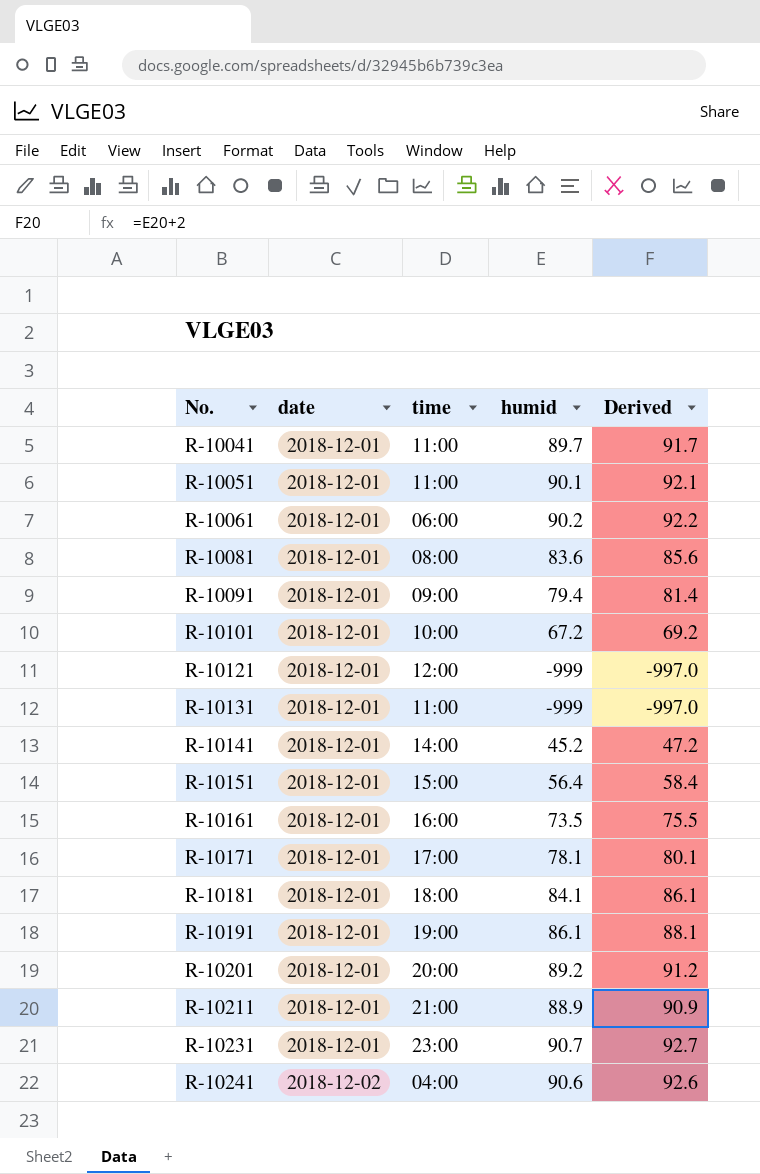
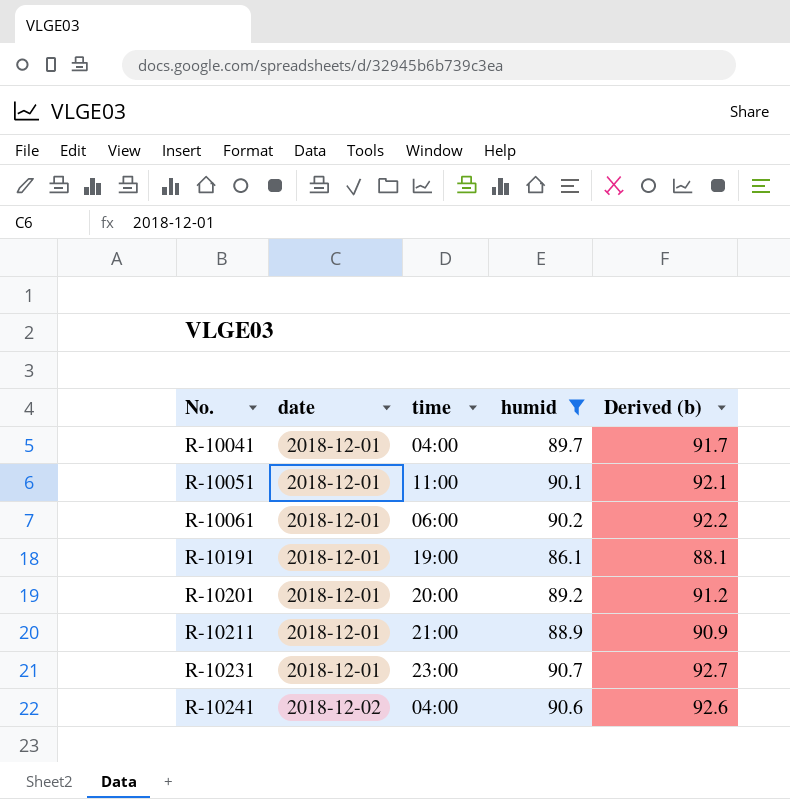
filter: none -> humid >= 86.1
column name: Derived -> Derived (b)
R-10041 | time: 11:00 -> 04:00

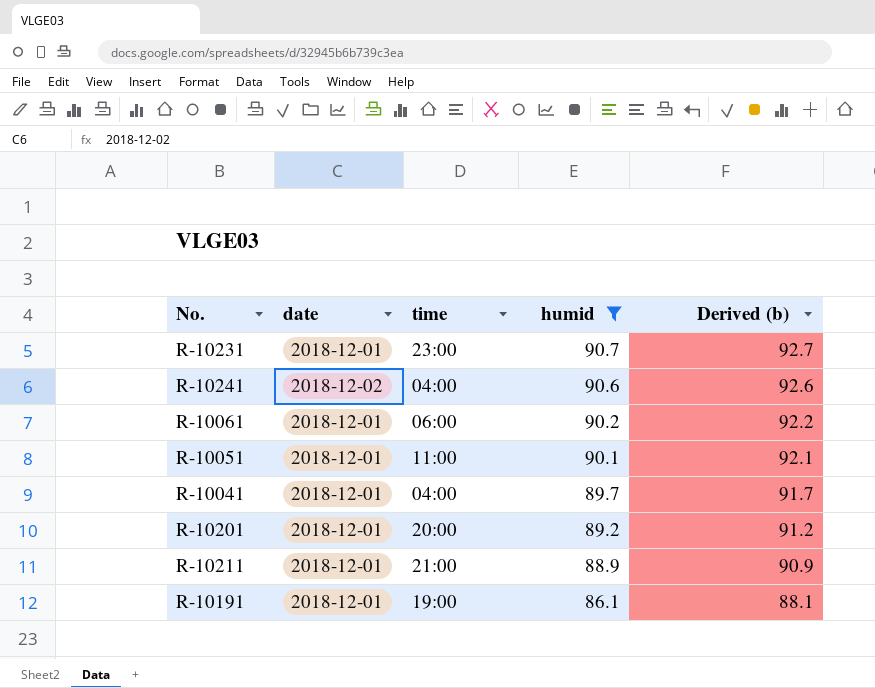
row order: No. ascending -> humid descending

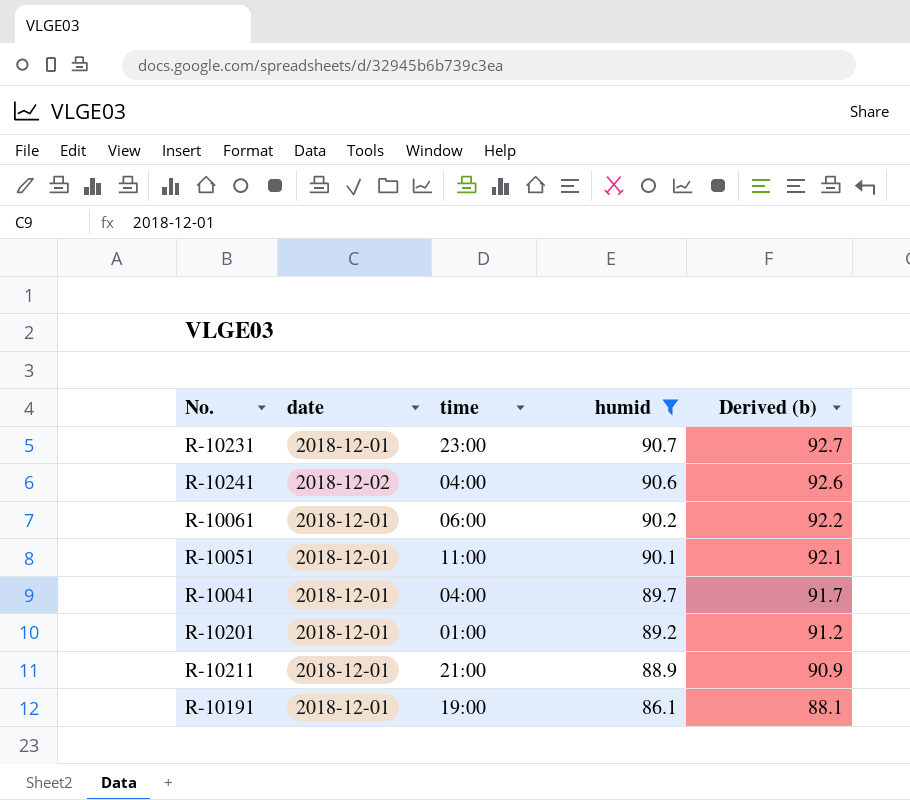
R-10201 | time: 20:00 -> 01:00

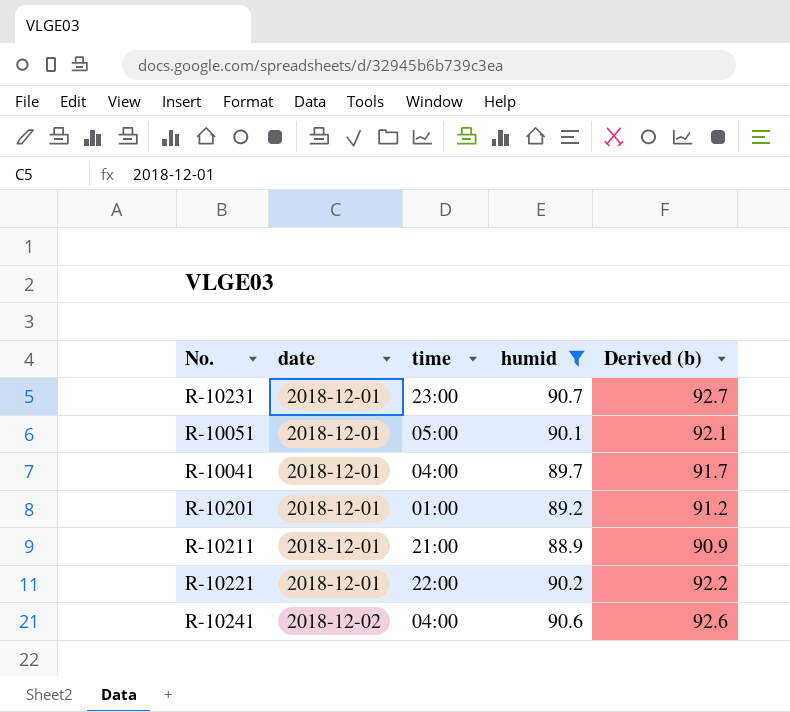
row order: humid descending -> date ascending
row R-10061: 2018-12-01 | 06:00 | 90.2 | 92.2 -> none
row R-10191: 2018-12-01 | 19:00 | 86.1 | 88.1 -> none
R-10051 | time: 11:00 -> 05:00
row R-10221: none -> 2018-12-01 | 22:00 | 90.2 | 92.2

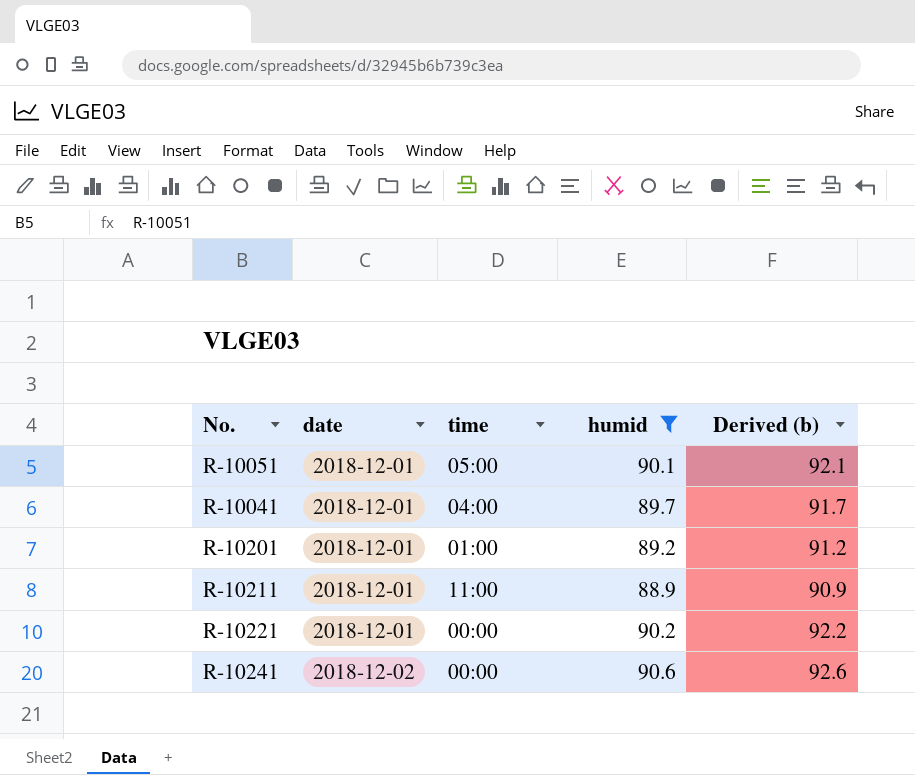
row R-10231: 2018-12-01 | 23:00 | 90.7 | 92.7 -> none
R-10211 | time: 21:00 -> 11:00
R-10221 | time: 22:00 -> 00:00
R-10241 | time: 04:00 -> 00:00

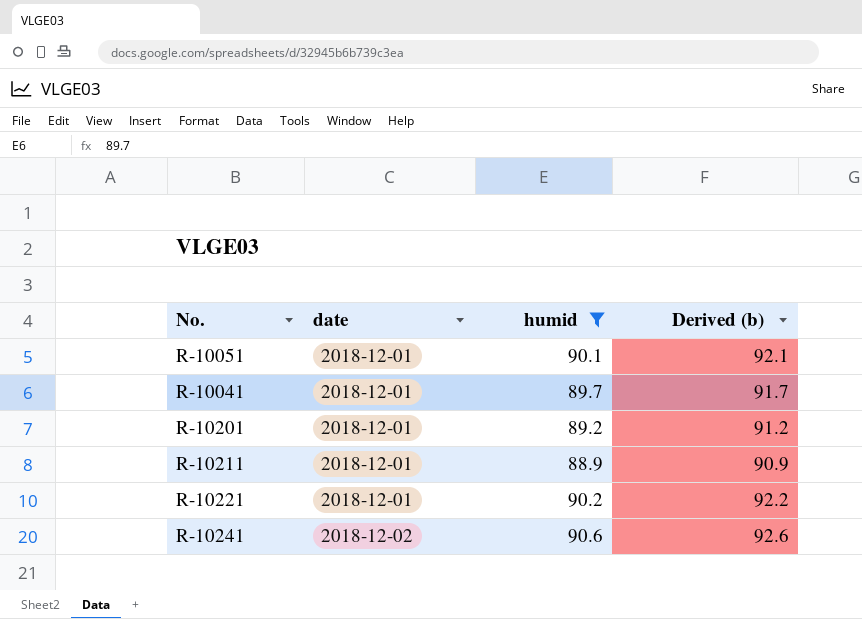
column time | position: 3 -> none

